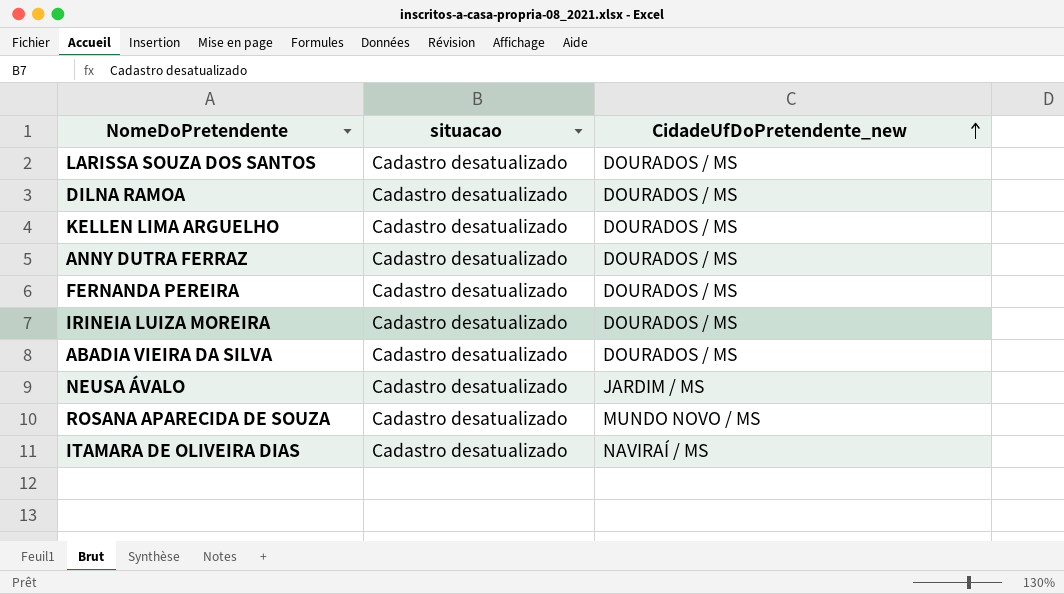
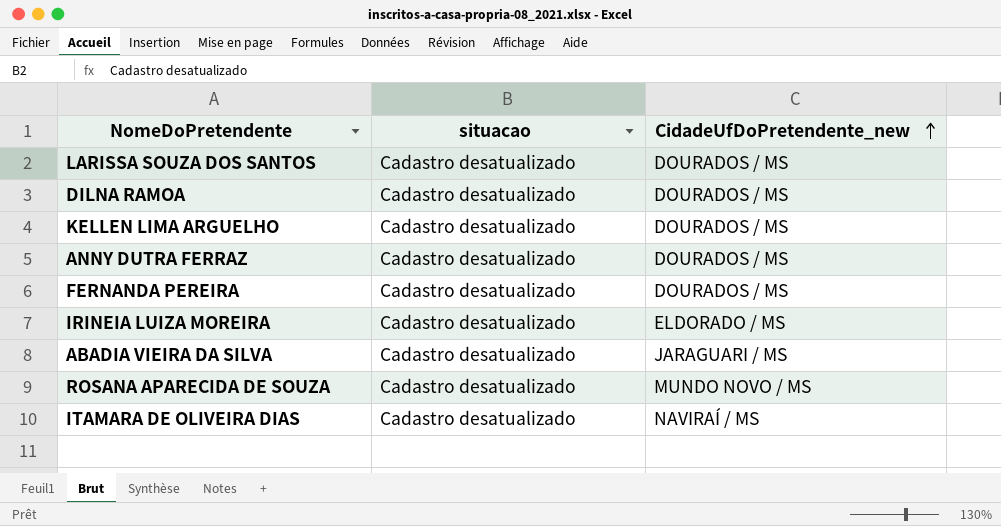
row NEUSA ÁVALO: Cadastro desatualizado | JARDIM / MS -> none
IRINEIA LUIZA MOREIRA | CidadeUfDoPretendente_new: DOURADOS / MS -> ELDORADO / MS
ABADIA VIEIRA DA SILVA | CidadeUfDoPretendente_new: DOURADOS / MS -> JARAGUARI / MS

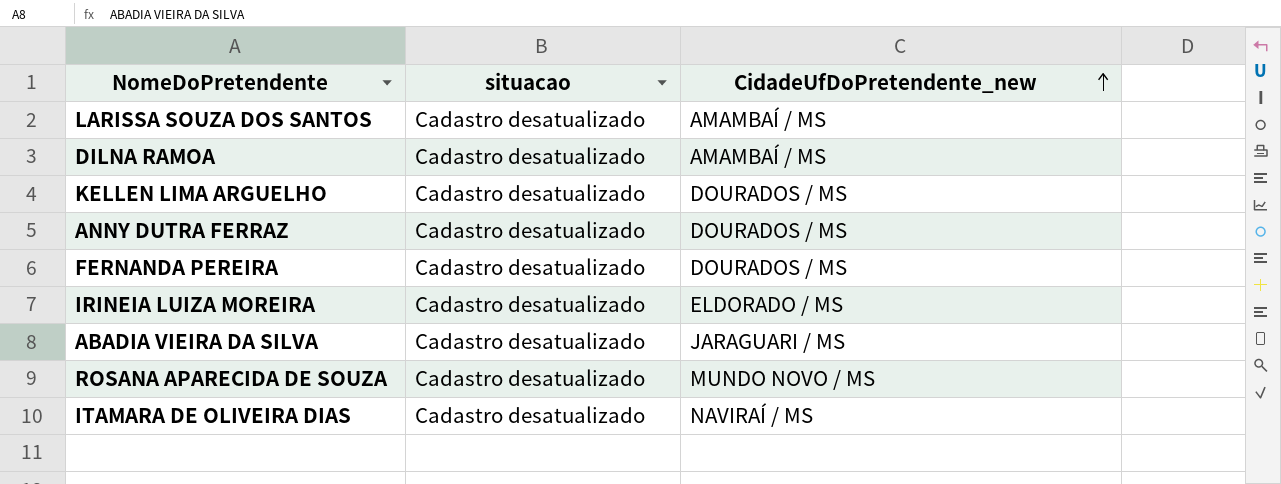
LARISSA SOUZA DOS SANTOS | CidadeUfDoPretendente_new: DOURADOS / MS -> AMAMBAÍ / MS
DILNA RAMOA | CidadeUfDoPretendente_new: DOURADOS / MS -> AMAMBAÍ / MS

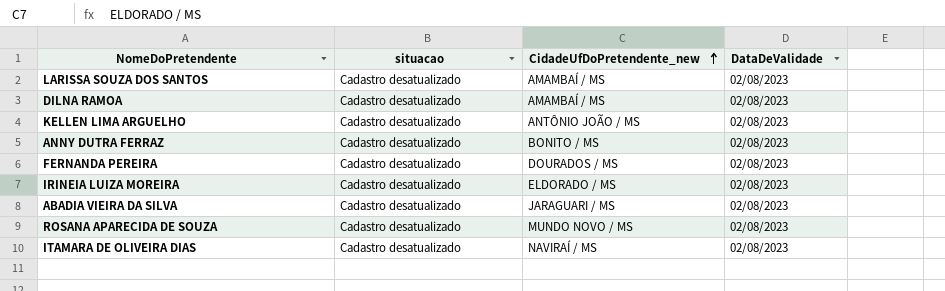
column DataDeValidade | position: none -> 4
KELLEN LIMA ARGUELHO | CidadeUfDoPretendente_new: DOURADOS / MS -> ANTÔNIO JOÃO / MS
ANNY DUTRA FERRAZ | CidadeUfDoPretendente_new: DOURADOS / MS -> BONITO / MS

